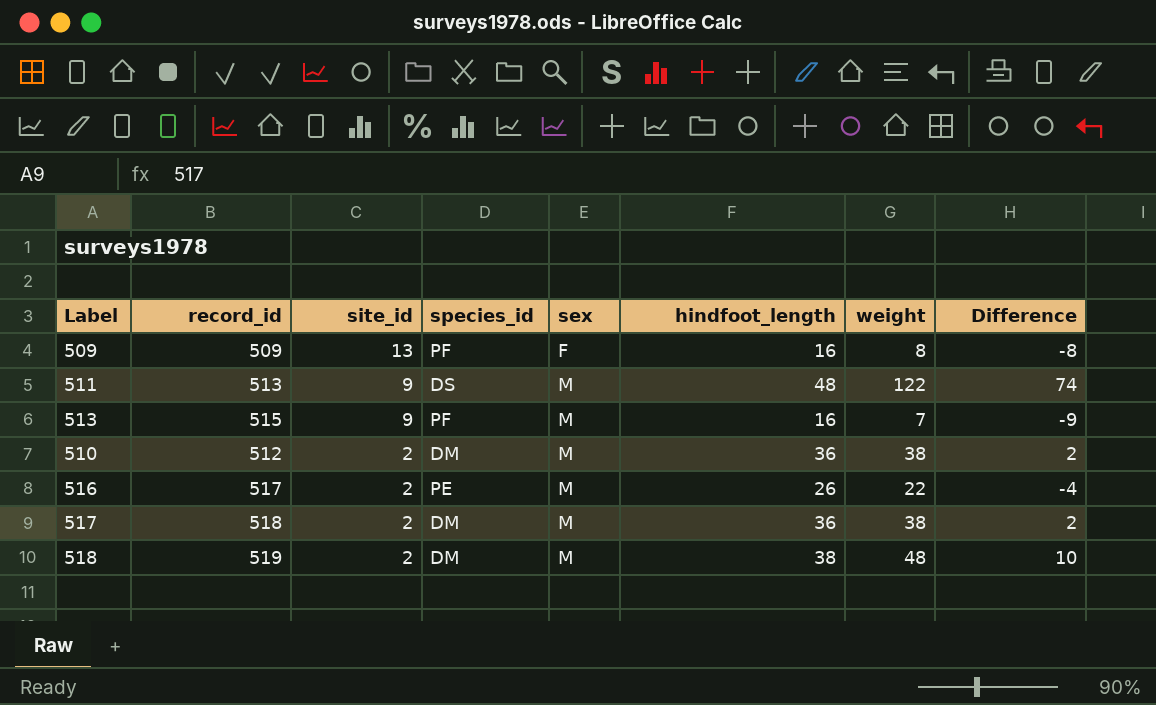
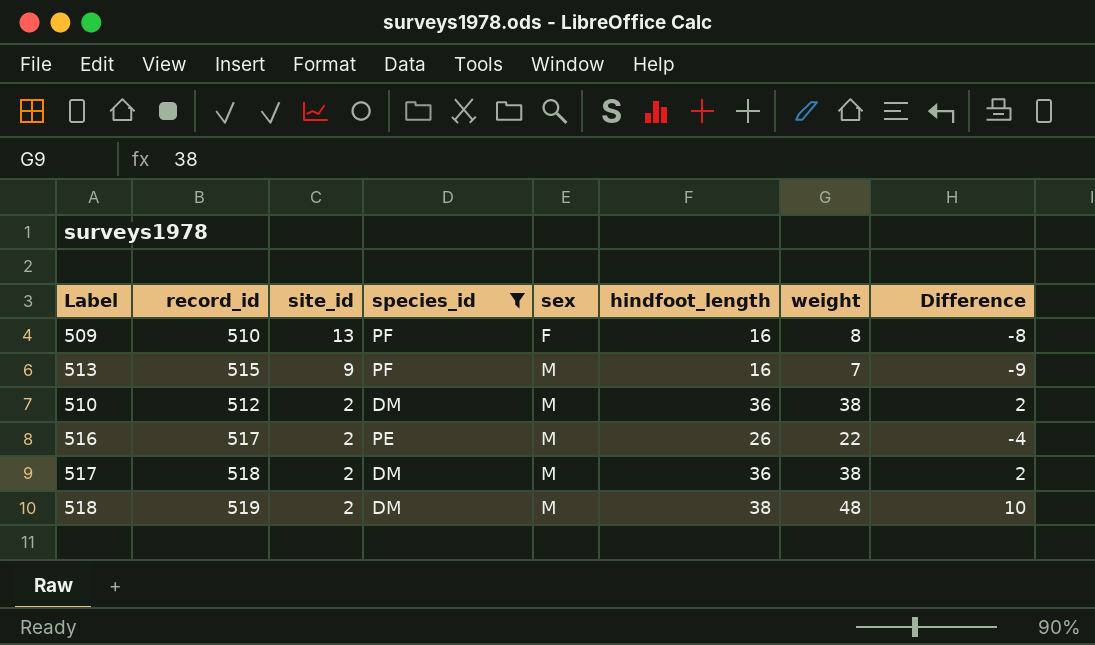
filter: none -> species_id != DS
509 | record_id: 509 -> 510

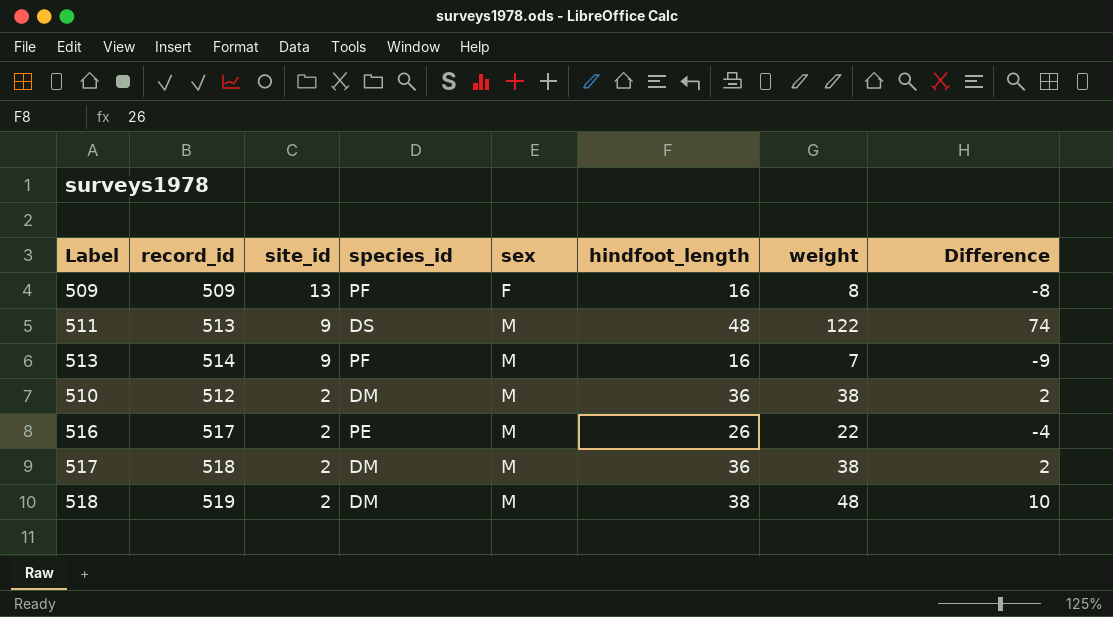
filter: species_id != DS -> none
509 | record_id: 510 -> 509
513 | record_id: 515 -> 514

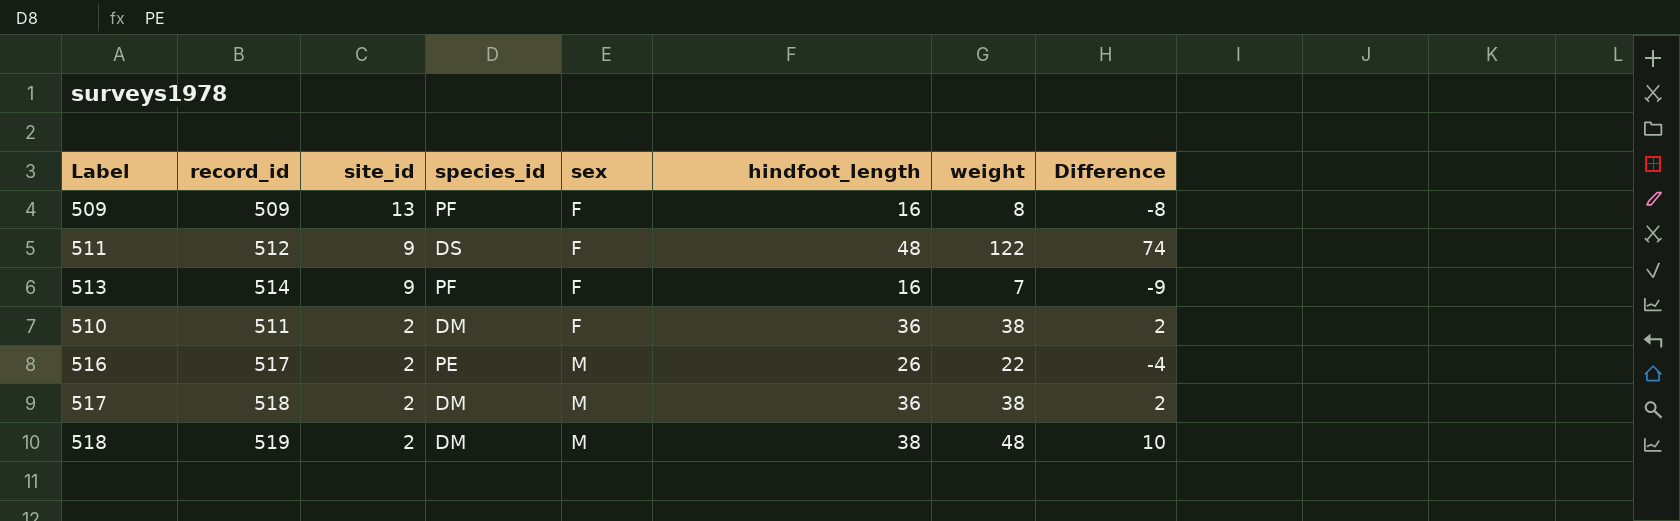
511 | record_id: 513 -> 512
511 | sex: M -> F
513 | sex: M -> F
510 | record_id: 512 -> 511
510 | sex: M -> F

